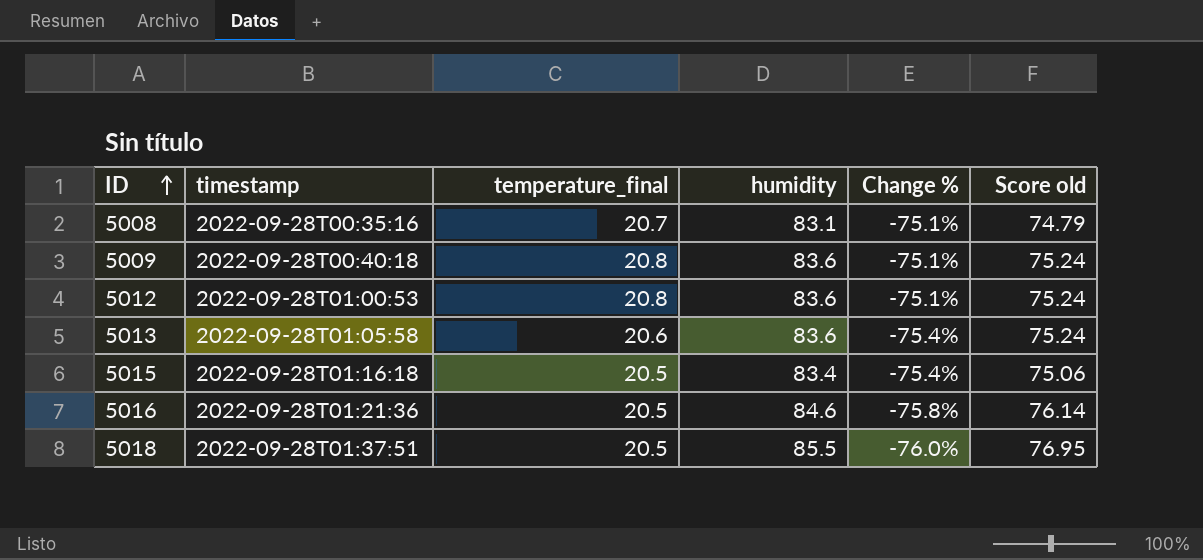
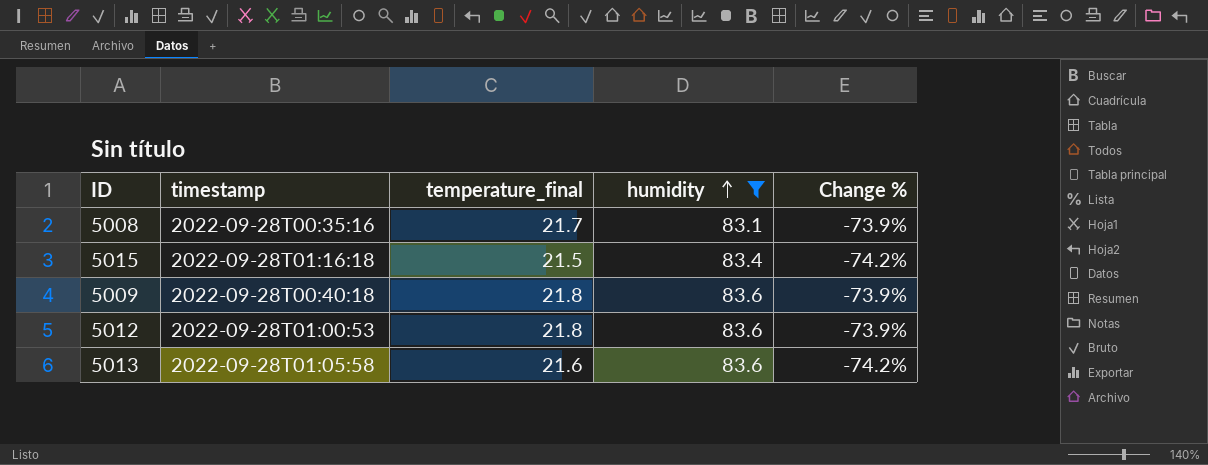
filter: none -> humidity <= 83.6
row order: ID ascending -> humidity ascending
column Score old | formula: [humidity] * 0.9 -> none
5008 | temperature_final: 20.7 -> 21.7
5008 | Change %: -75.1% -> -73.9%
5015 | temperature_final: 20.5 -> 21.5
5015 | Change %: -75.4% -> -74.2%
5009 | temperature_final: 20.8 -> 21.8
5009 | Change %: -75.1% -> -73.9%
5012 | temperature_final: 20.8 -> 21.8
5012 | Change %: -75.1% -> -73.9%
5013 | temperature_final: 20.6 -> 21.6
5013 | Change %: -75.4% -> -74.2%

